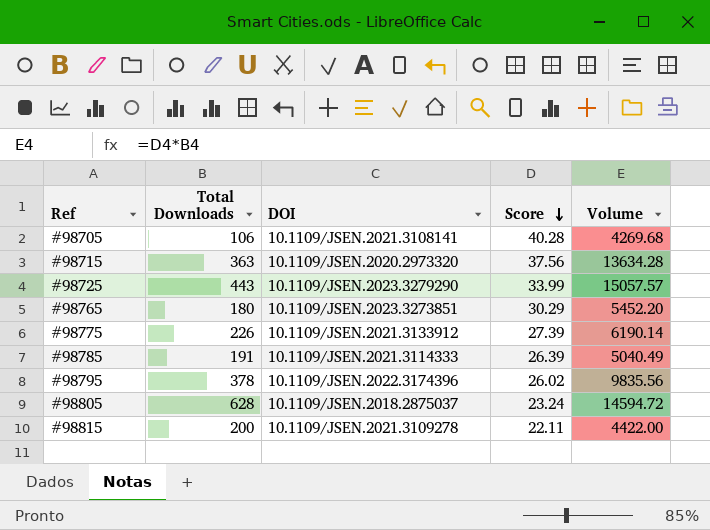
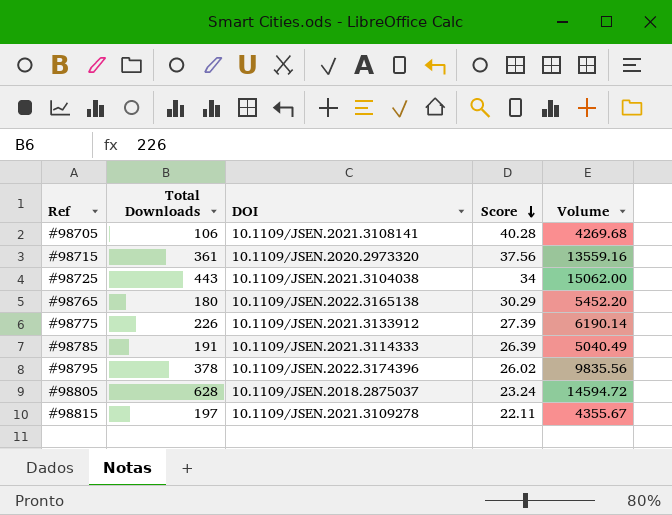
#98715 | Total Downloads: 363 -> 361
#98715 | Volume: 13634.28 -> 13559.16
#98725 | DOI: 10.1109/JSEN.2023.3279290 -> 10.1109/JSEN.2021.3104038
#98725 | Score: 33.99 -> 34
#98725 | Volume: 15057.57 -> 15062.00
#98765 | DOI: 10.1109/JSEN.2023.3273851 -> 10.1109/JSEN.2022.3165138
#98815 | Total Downloads: 200 -> 197
#98815 | Volume: 4422.00 -> 4355.67

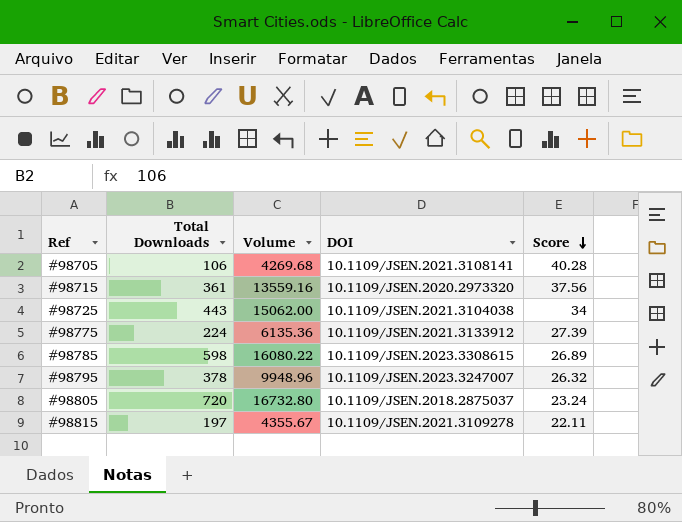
column Volume | position: 5 -> 3
row #98765: 180 | 10.1109/JSEN.2022.3165138 | 30.29 | 5452.20 -> none
#98775 | Total Downloads: 226 -> 224
#98775 | Volume: 6190.14 -> 6135.36
#98785 | Total Downloads: 191 -> 598
#98785 | Volume: 5040.49 -> 16080.22
#98785 | DOI: 10.1109/JSEN.2021.3114333 -> 10.1109/JSEN.2023.3308615
#98785 | Score: 26.39 -> 26.89
#98795 | Volume: 9835.56 -> 9948.96
#98795 | DOI: 10.1109/JSEN.2022.3174396 -> 10.1109/JSEN.2023.3247007
#98795 | Score: 26.02 -> 26.32
#98805 | Total Downloads: 628 -> 720
#98805 | Volume: 14594.72 -> 16732.80

